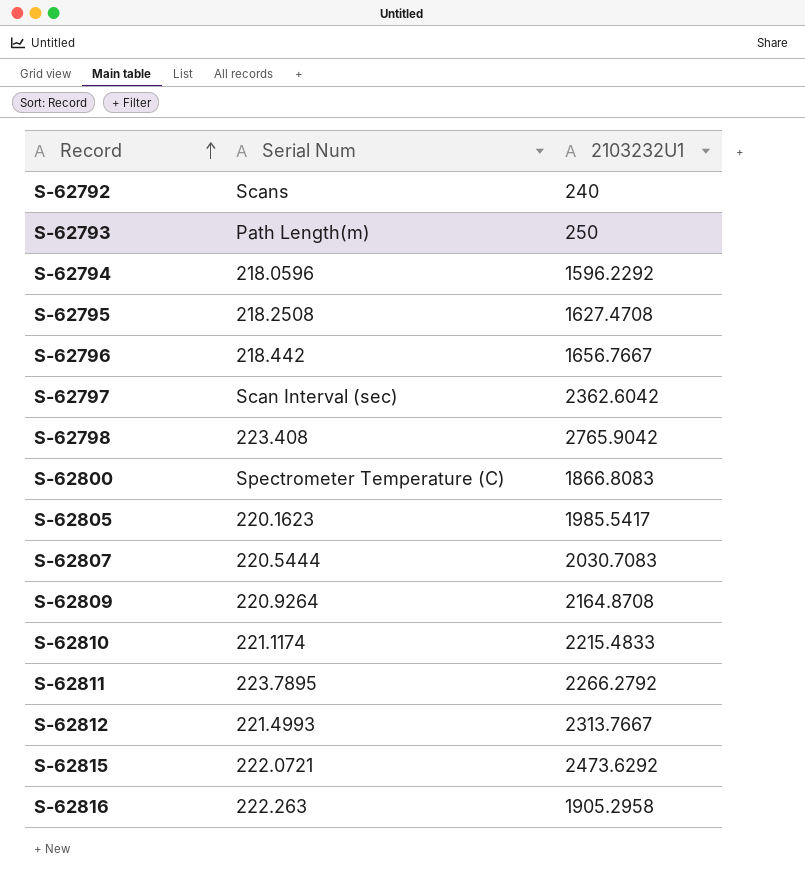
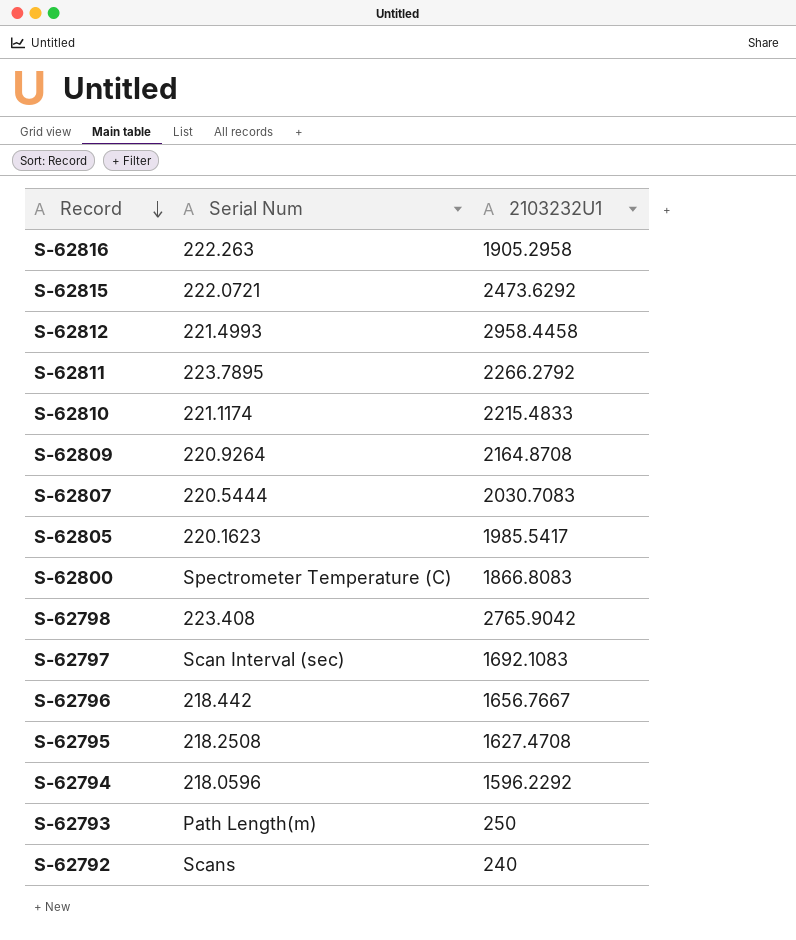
row order: Record ascending -> Record descending
S-62812 | 2103232U1: 2313.7667 -> 2958.4458
S-62797 | 2103232U1: 2362.6042 -> 1692.1083

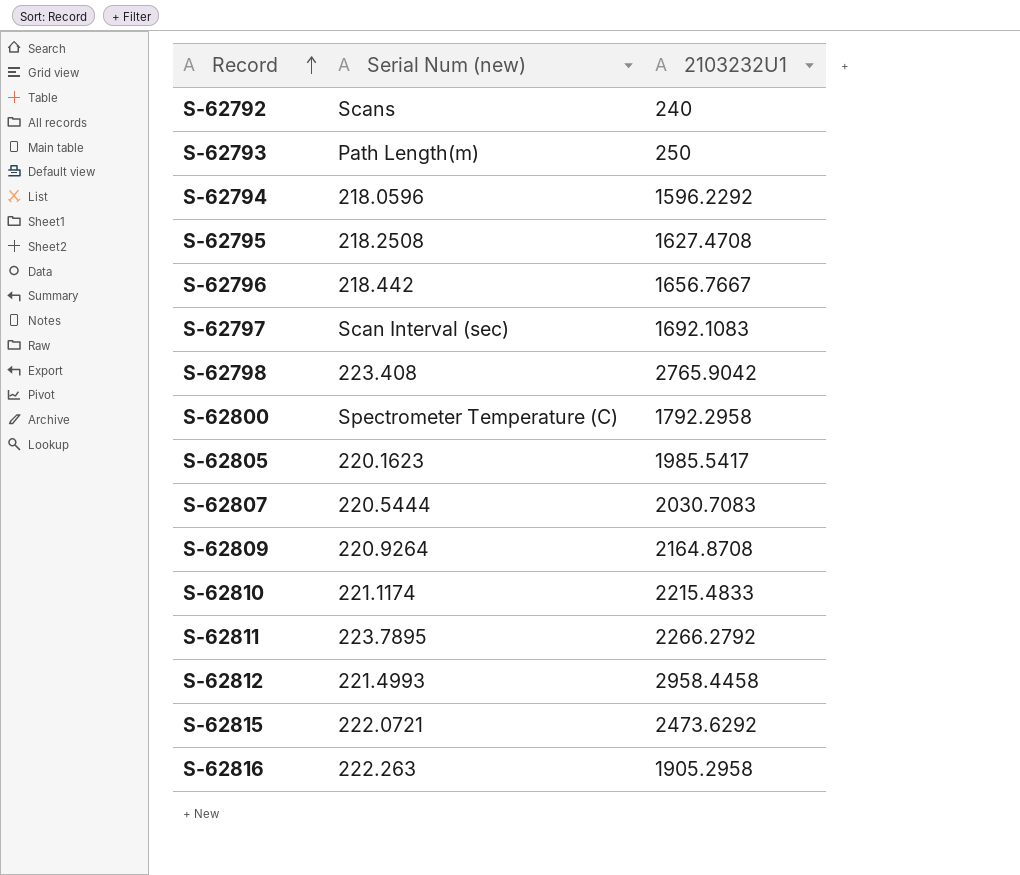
row order: Record descending -> Record ascending
column name: Serial Num -> Serial Num (new)
S-62800 | 2103232U1: 1866.8083 -> 1792.2958

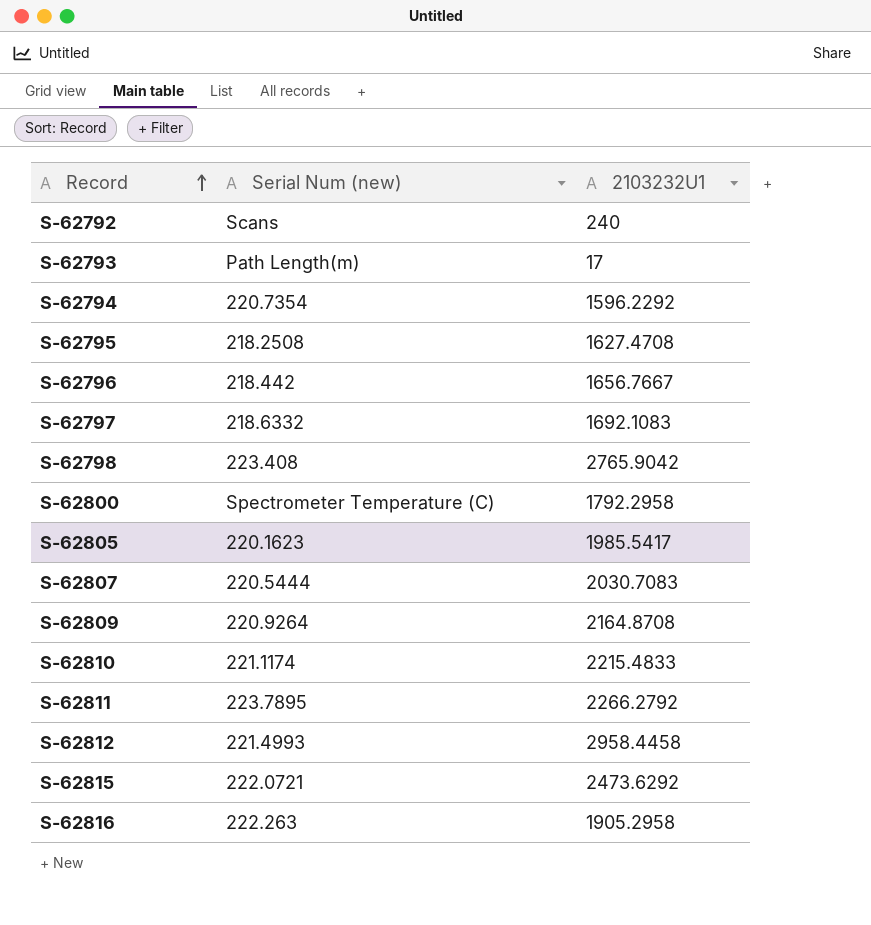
S-62793 | 2103232U1: 250 -> 17
S-62794 | Serial Num (new): 218.0596 -> 220.7354
S-62797 | Serial Num (new): Scan Interval (sec) -> 218.6332

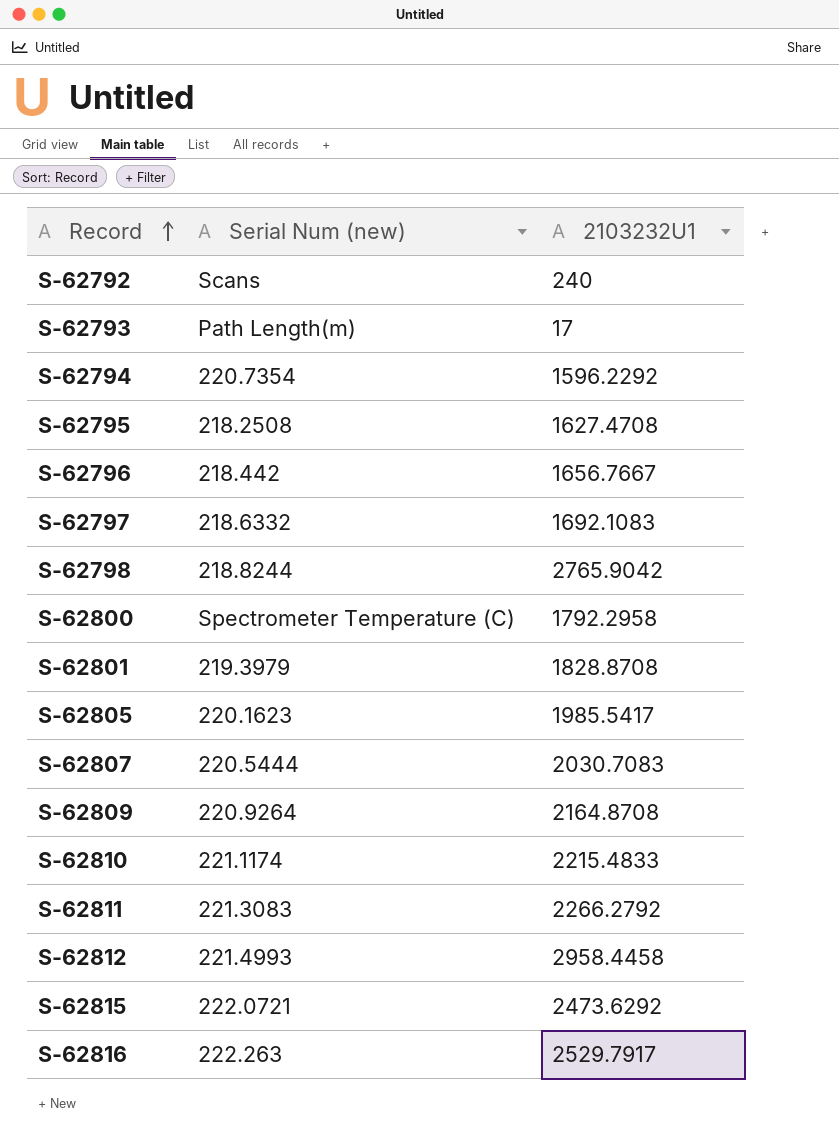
S-62798 | Serial Num (new): 223.408 -> 218.8244
row S-62801: none -> 219.3979 | 1828.8708
S-62811 | Serial Num (new): 223.7895 -> 221.3083
S-62816 | 2103232U1: 1905.2958 -> 2529.7917

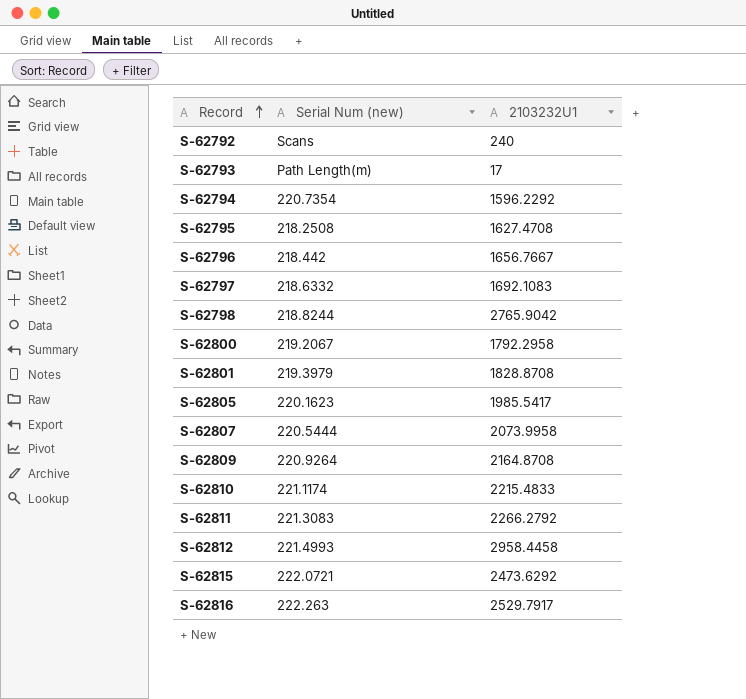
S-62800 | Serial Num (new): Spectrometer Temperature (C) -> 219.2067
S-62807 | 2103232U1: 2030.7083 -> 2073.9958

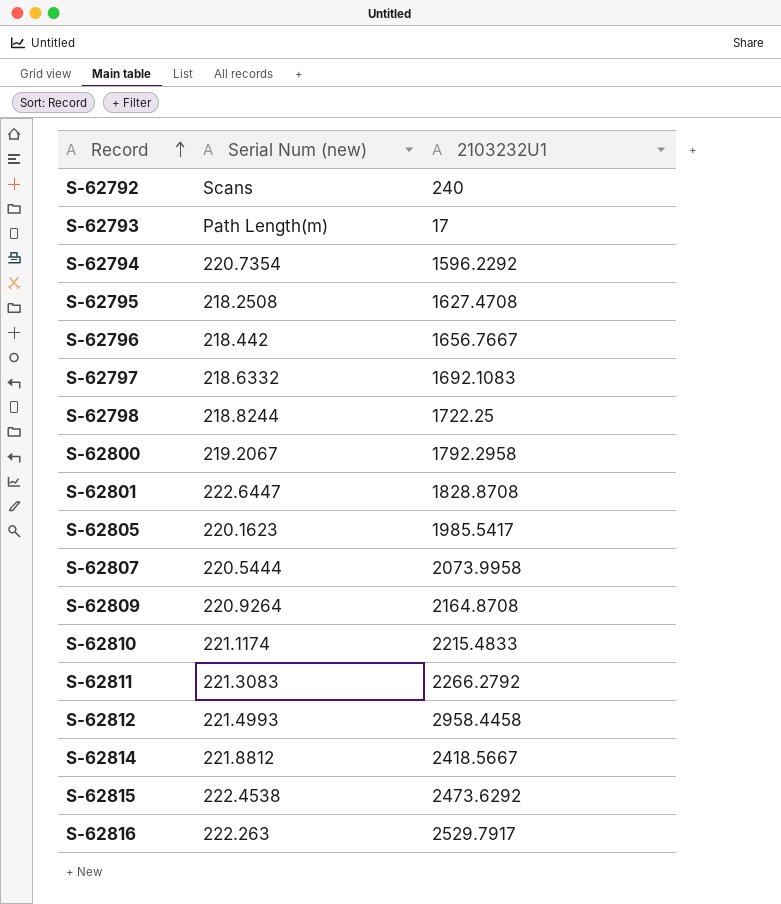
S-62798 | 2103232U1: 2765.9042 -> 1722.25
S-62801 | Serial Num (new): 219.3979 -> 222.6447
row S-62814: none -> 221.8812 | 2418.5667
S-62815 | Serial Num (new): 222.0721 -> 222.4538

